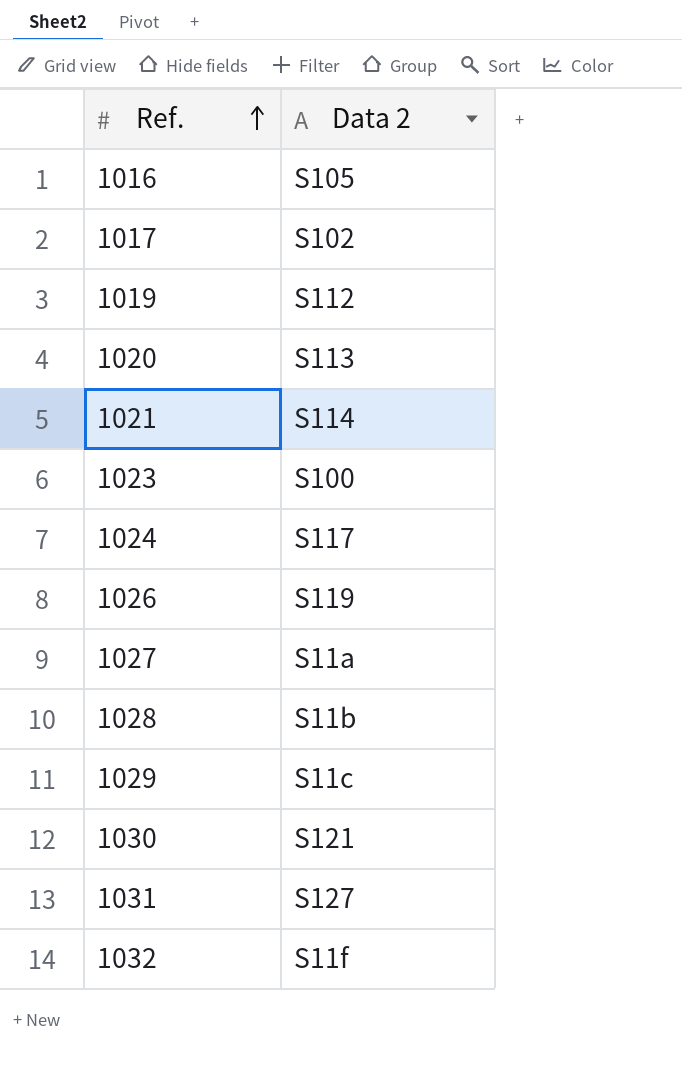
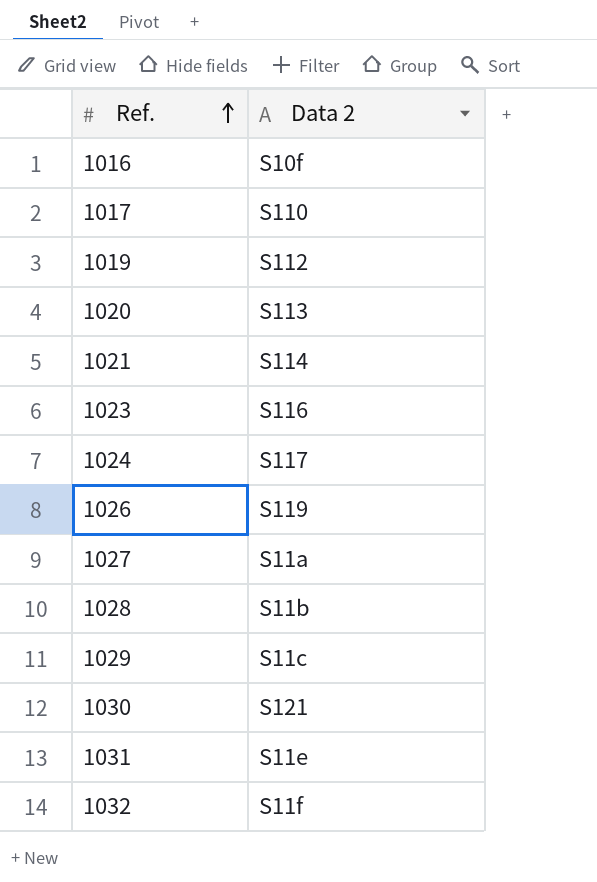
1016 | Data 2: S105 -> S10f
1017 | Data 2: S102 -> S110
1023 | Data 2: S100 -> S116
1031 | Data 2: S127 -> S11e

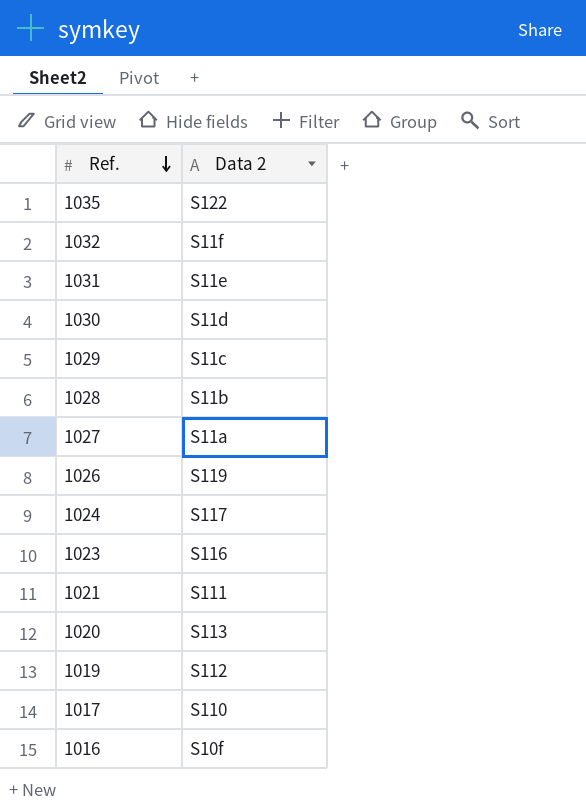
row order: Ref. ascending -> Ref. descending
row 1035: none -> S122
1030 | Data 2: S121 -> S11d
1021 | Data 2: S114 -> S111

